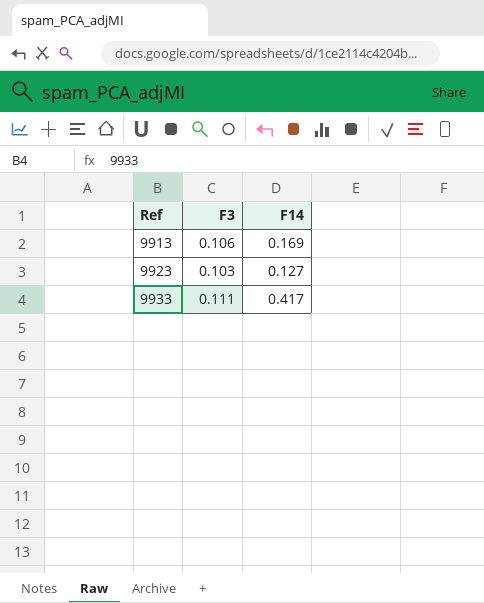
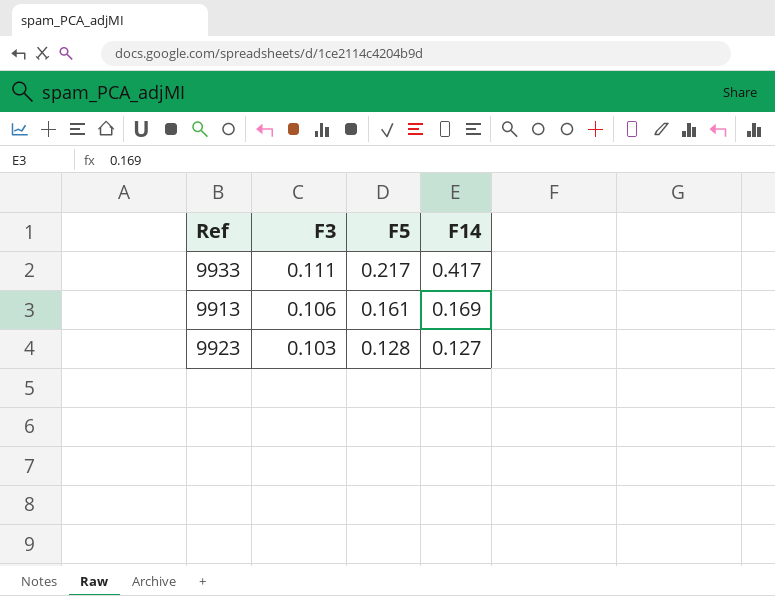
row order: Ref ascending -> F3 descending
column F5 | position: none -> 3

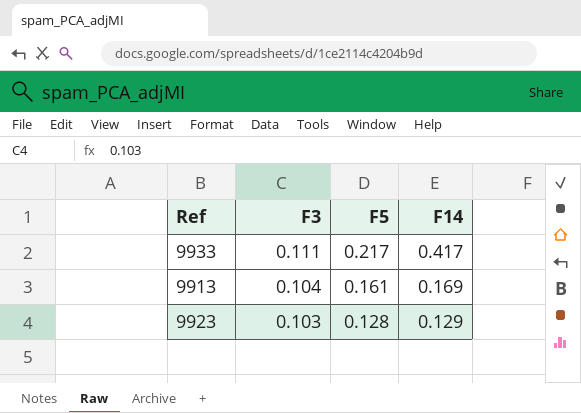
9913 | F3: 0.106 -> 0.104
9923 | F14: 0.127 -> 0.129

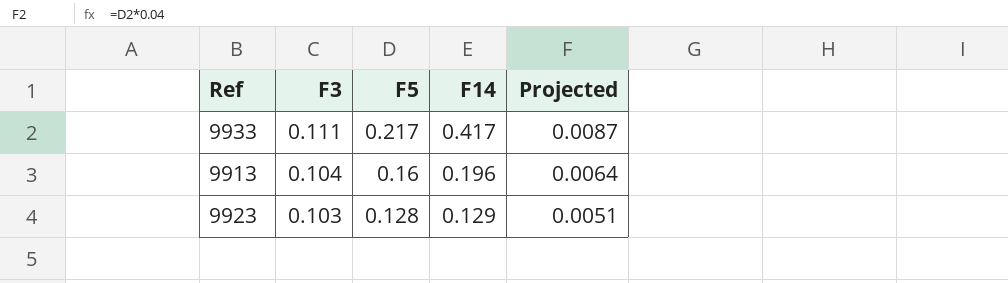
column Projected | formula: none -> [F5] * 0.04
9913 | F5: 0.161 -> 0.16
9913 | F14: 0.169 -> 0.196

